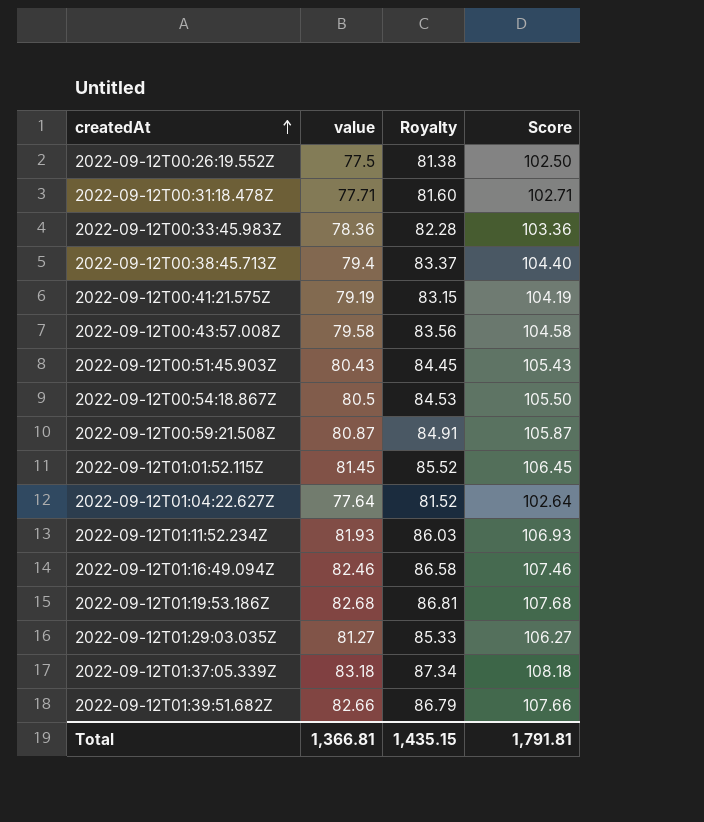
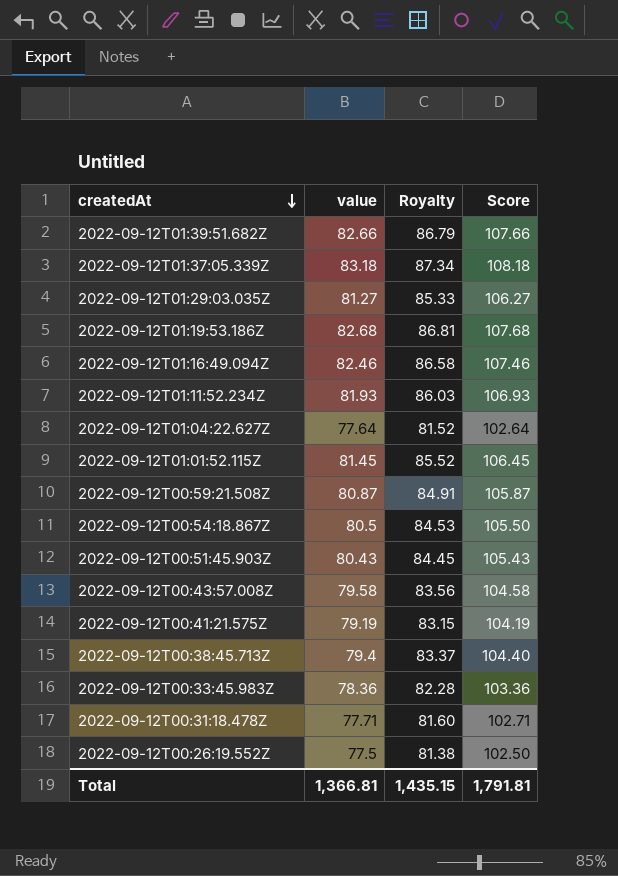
row order: createdAt ascending -> createdAt descending

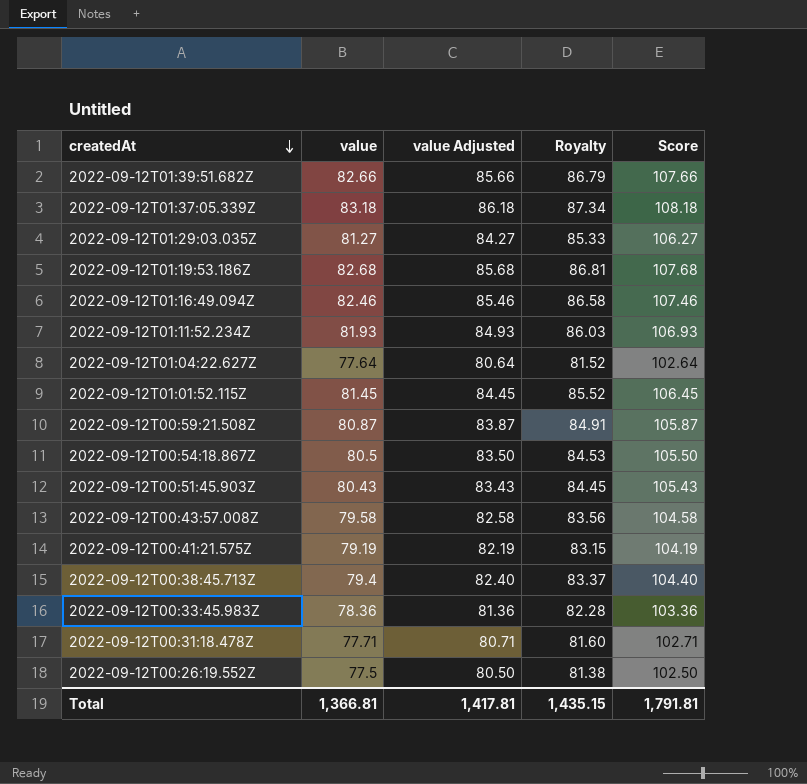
column value Adjusted | formula: none -> [value] + 3

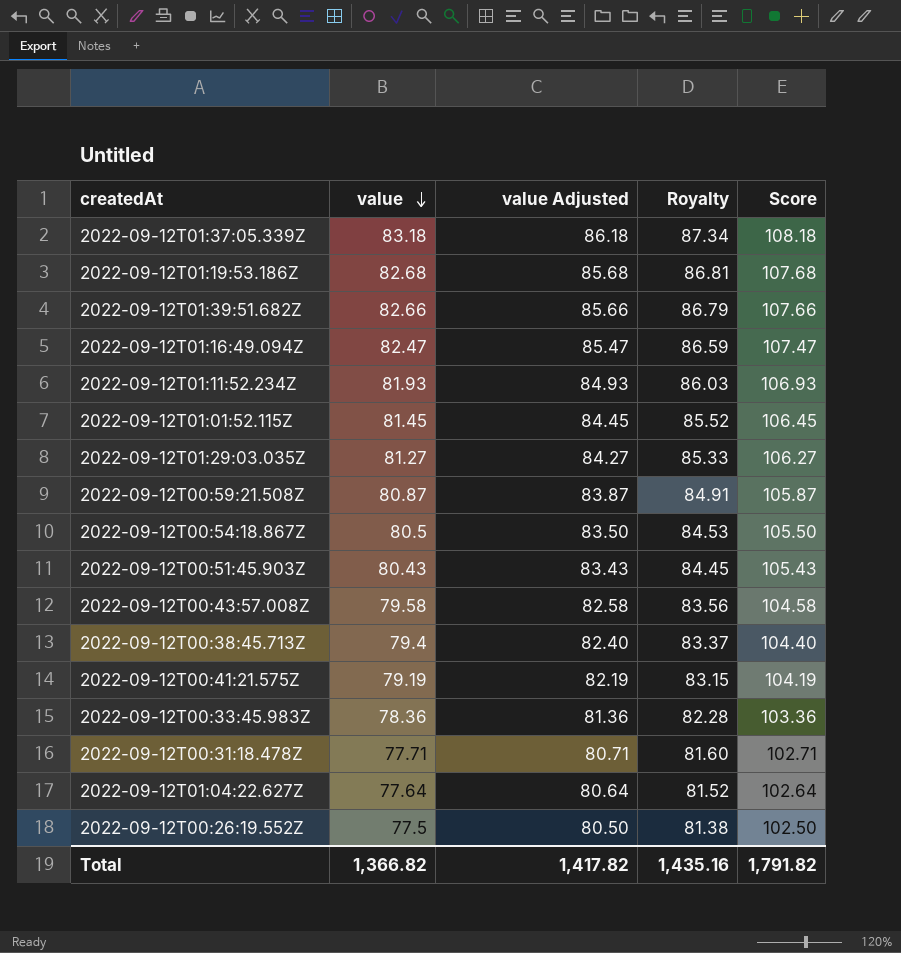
row order: createdAt descending -> value descending
2022-09-12T01:16:49.094Z | value: 82.46 -> 82.47
2022-09-12T01:16:49.094Z | value Adjusted: 85.46 -> 85.47
2022-09-12T01:16:49.094Z | Royalty: 86.58 -> 86.59
2022-09-12T01:16:49.094Z | Score: 107.46 -> 107.47
Total | value: 1,366.81 -> 1,366.82
Total | value Adjusted: 1,417.81 -> 1,417.82
Total | Royalty: 1,435.15 -> 1,435.16
Total | Score: 1,791.81 -> 1,791.82

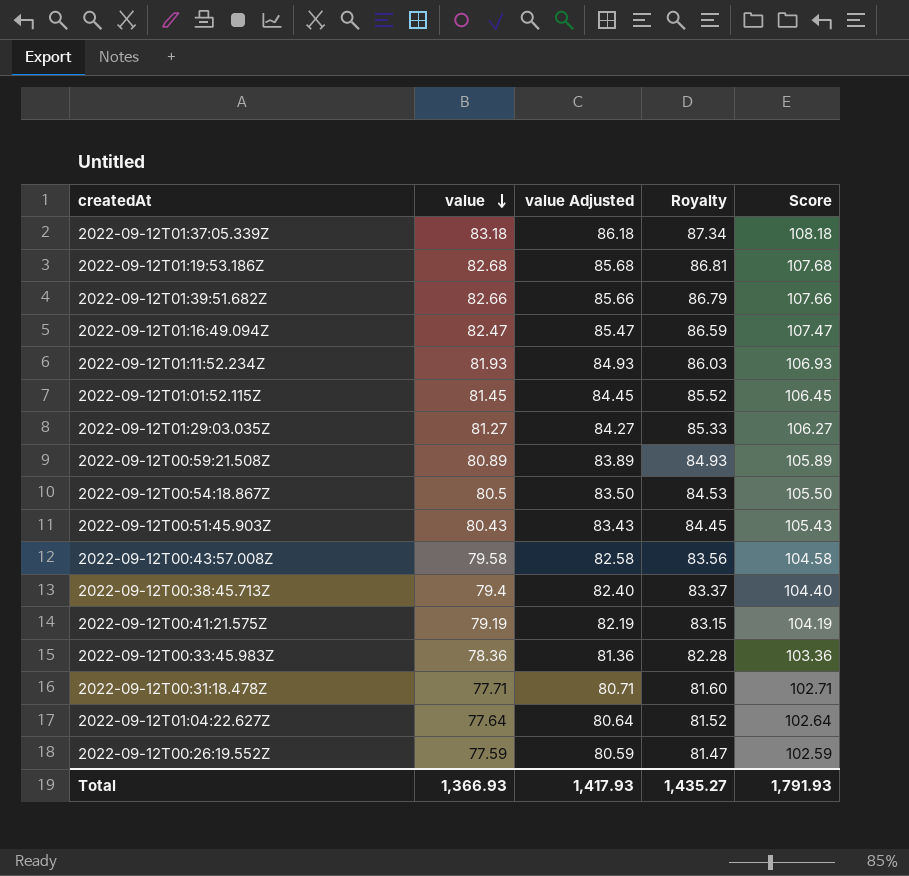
2022-09-12T00:59:21.508Z | value: 80.87 -> 80.89
2022-09-12T00:59:21.508Z | value Adjusted: 83.87 -> 83.89
2022-09-12T00:59:21.508Z | Royalty: 84.91 -> 84.93
2022-09-12T00:59:21.508Z | Score: 105.87 -> 105.89
2022-09-12T00:26:19.552Z | value: 77.5 -> 77.59
2022-09-12T00:26:19.552Z | value Adjusted: 80.50 -> 80.59
2022-09-12T00:26:19.552Z | Royalty: 81.38 -> 81.47
2022-09-12T00:26:19.552Z | Score: 102.50 -> 102.59
Total | value: 1,366.82 -> 1,366.93
Total | value Adjusted: 1,417.82 -> 1,417.93
Total | Royalty: 1,435.16 -> 1,435.27
Total | Score: 1,791.82 -> 1,791.93

